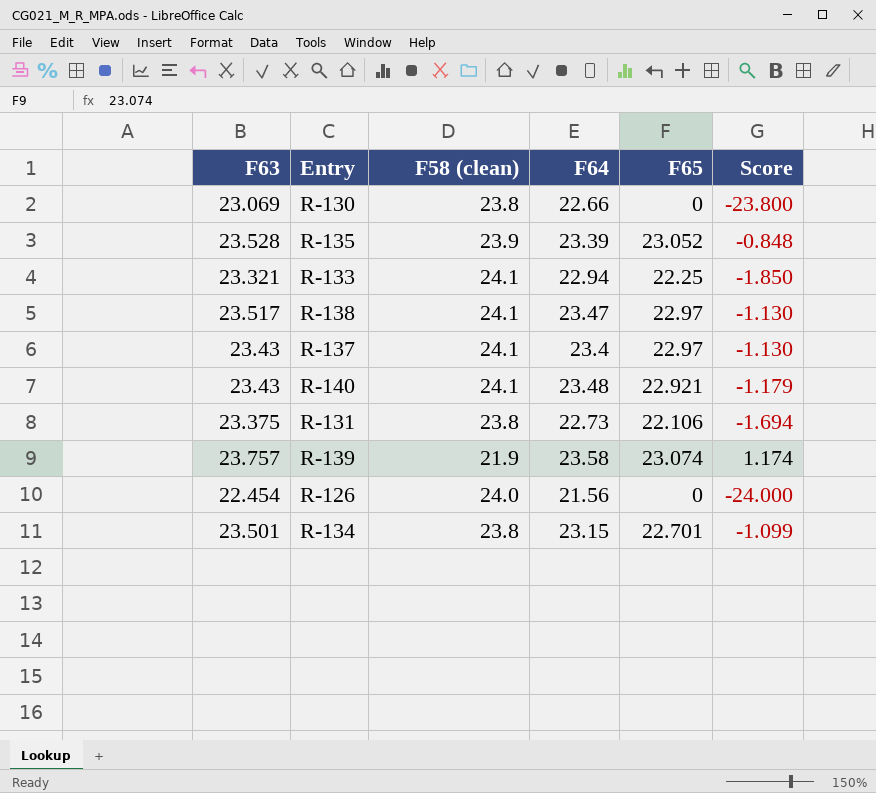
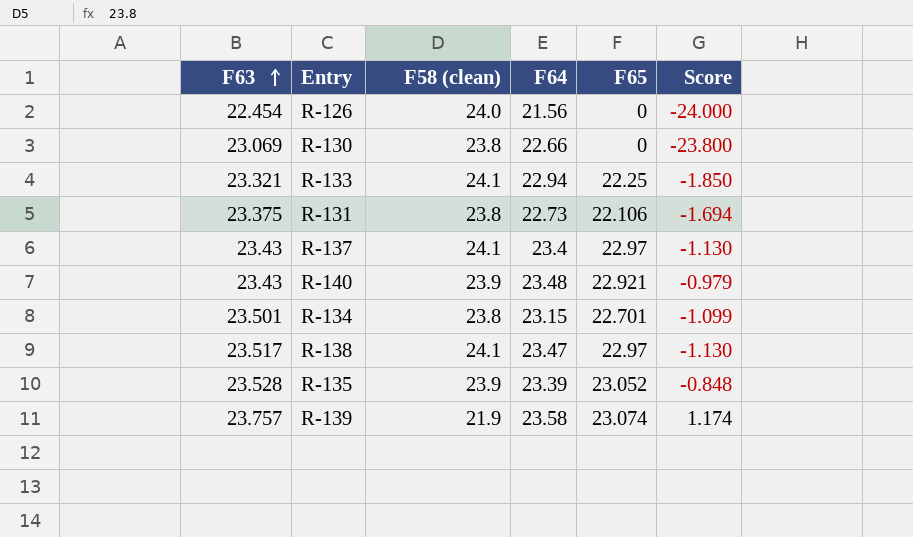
row order: none -> F63 ascending
R-140 | F58 (clean): 24.1 -> 23.9
R-140 | Score: -1.179 -> -0.979

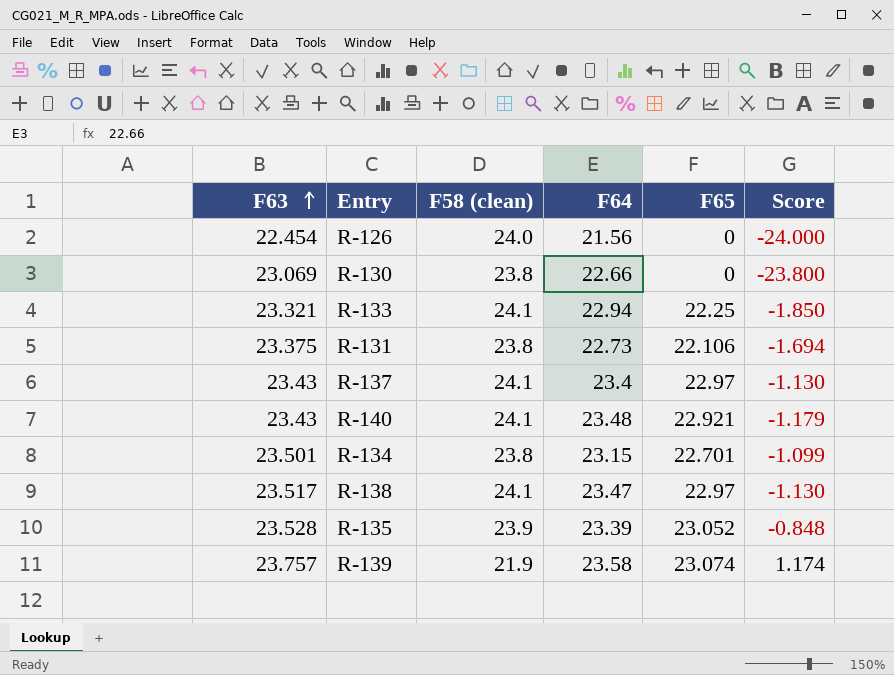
R-140 | F58 (clean): 23.9 -> 24.1
R-140 | Score: -0.979 -> -1.179

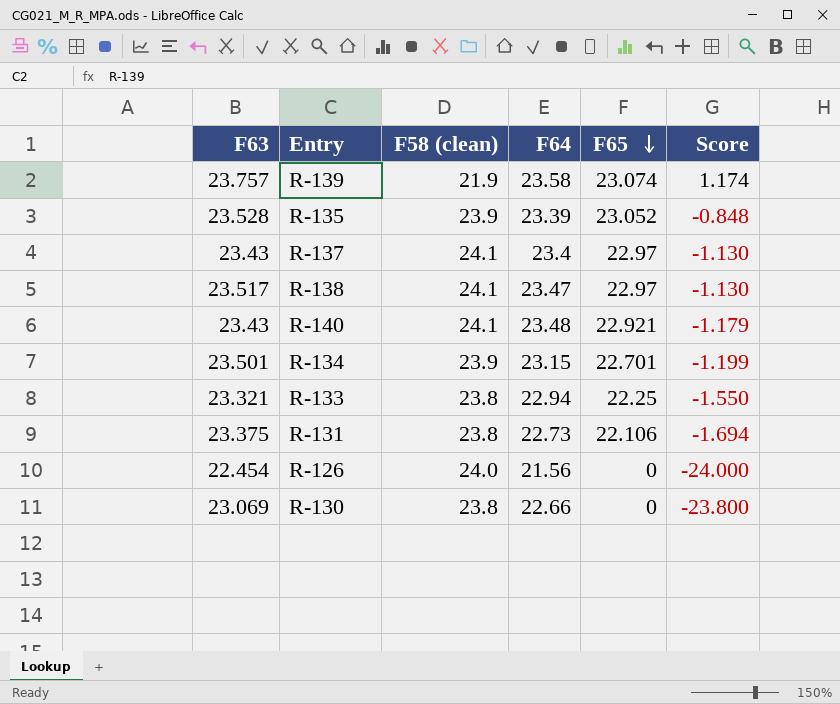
row order: F63 ascending -> F65 descending
R-134 | F58 (clean): 23.8 -> 23.9
R-134 | Score: -1.099 -> -1.199
R-133 | F58 (clean): 24.1 -> 23.8
R-133 | Score: -1.850 -> -1.550

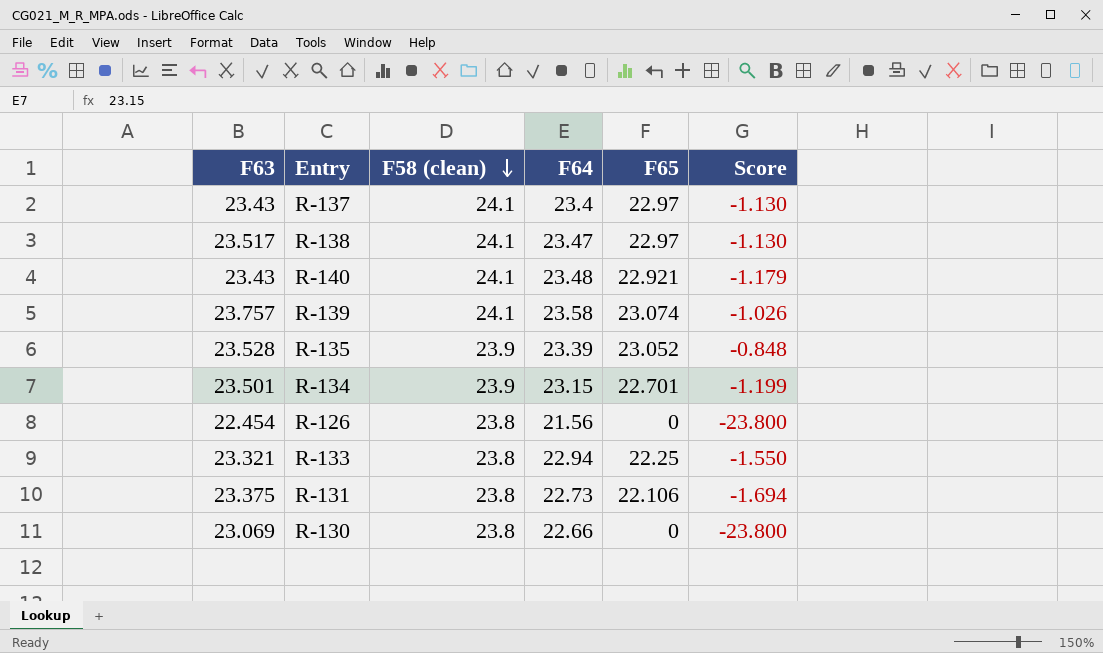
row order: F65 descending -> F58 (clean) descending
R-139 | F58 (clean): 21.9 -> 24.1
R-139 | Score: 1.174 -> -1.026
R-126 | F58 (clean): 24.0 -> 23.8
R-126 | Score: -24.000 -> -23.800

